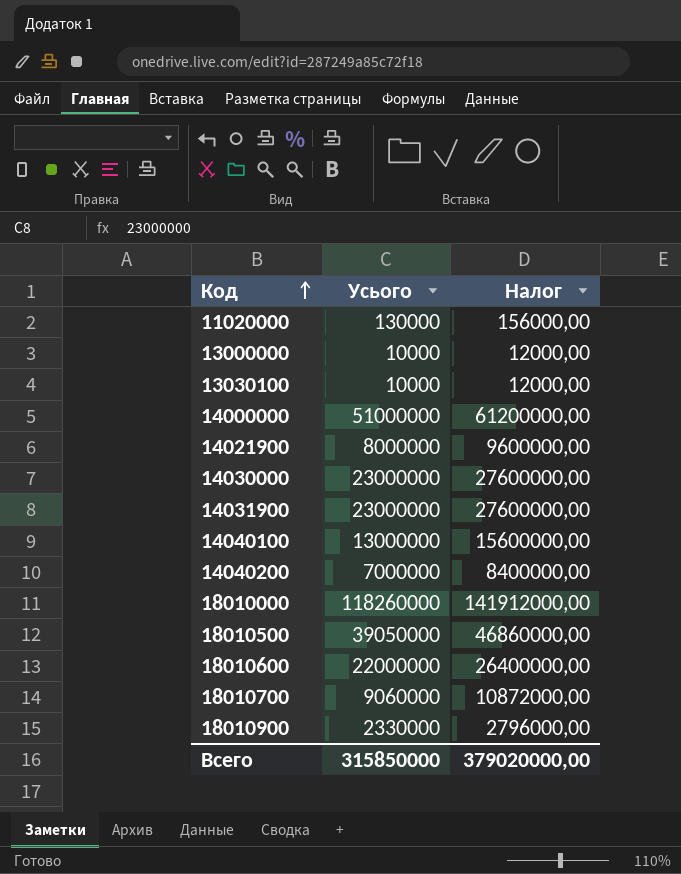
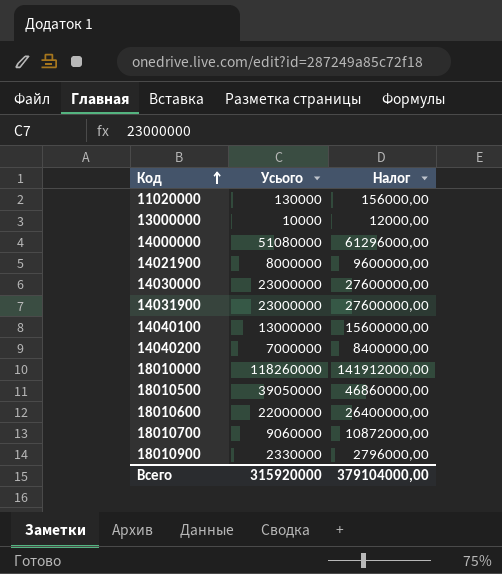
row 13030100: 10000 | 12000,00 -> none
14000000 | Усього: 51000000 -> 51080000
14000000 | Налог: 61200000,00 -> 61296000,00
Всего | Усього: 315850000 -> 315920000
Всего | Налог: 379020000,00 -> 379104000,00

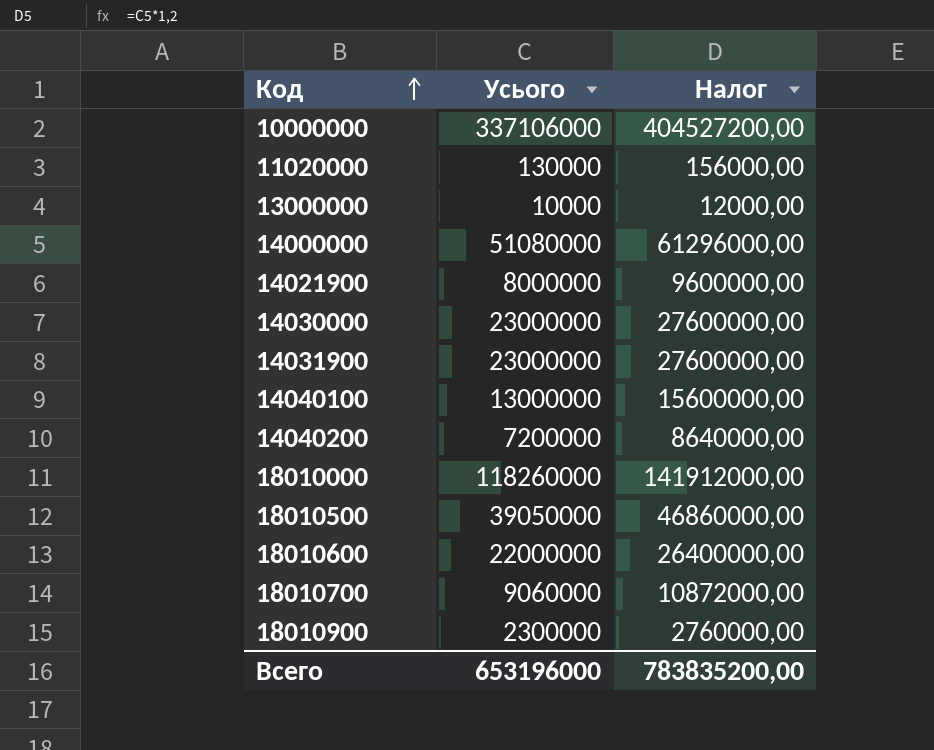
row 10000000: none -> 337106000 | 404527200,00
14040200 | Усього: 7000000 -> 7200000
14040200 | Налог: 8400000,00 -> 8640000,00
18010900 | Усього: 2330000 -> 2300000
18010900 | Налог: 2796000,00 -> 2760000,00
Всего | Усього: 315920000 -> 653196000
Всего | Налог: 379104000,00 -> 783835200,00

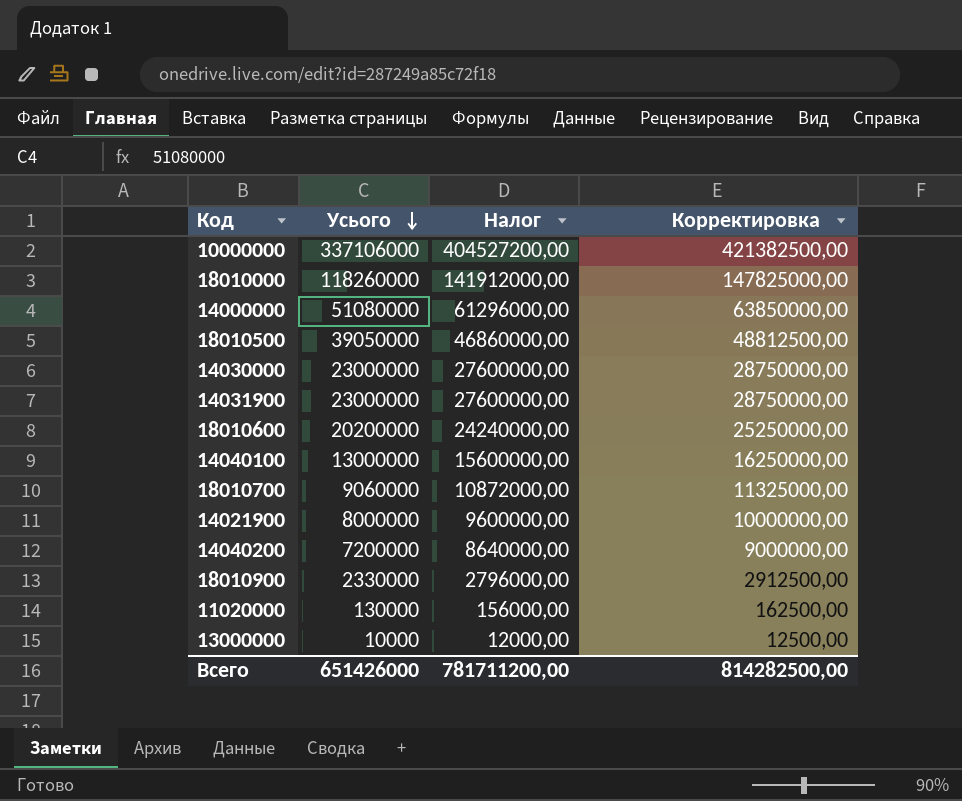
row order: Код ascending -> Усього descending
column Корректировка | formula: none -> [Усього] * 1,25
18010600 | Усього: 22000000 -> 20200000
18010600 | Налог: 26400000,00 -> 24240000,00
18010900 | Усього: 2300000 -> 2330000
18010900 | Налог: 2760000,00 -> 2796000,00
Всего | Усього: 653196000 -> 651426000
Всего | Налог: 783835200,00 -> 781711200,00

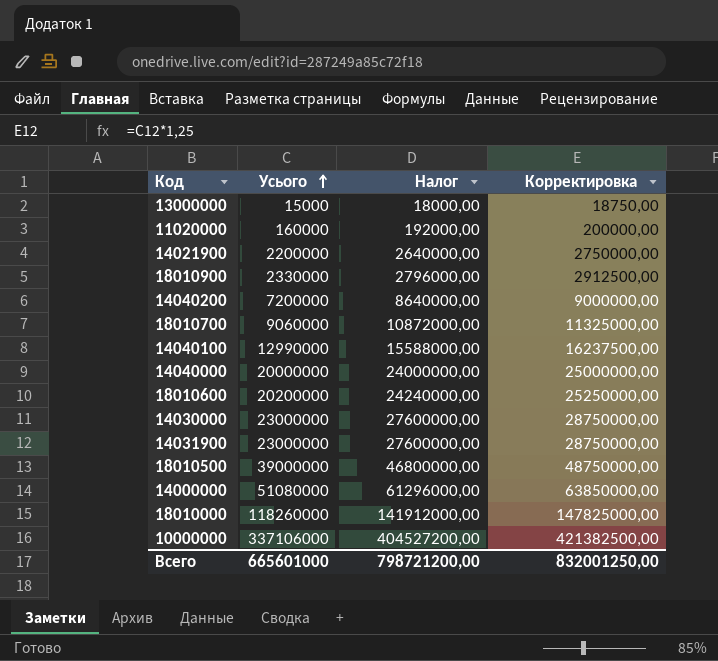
row order: Усього descending -> Усього ascending
13000000 | Усього: 10000 -> 15000
13000000 | Налог: 12000,00 -> 18000,00
13000000 | Корректировка: 12500,00 -> 18750,00
11020000 | Усього: 130000 -> 160000
11020000 | Налог: 156000,00 -> 192000,00
11020000 | Корректировка: 162500,00 -> 200000,00
14021900 | Усього: 8000000 -> 2200000
14021900 | Налог: 9600000,00 -> 2640000,00
14021900 | Корректировка: 10000000,00 -> 2750000,00
14040100 | Усього: 13000000 -> 12990000
14040100 | Налог: 15600000,00 -> 15588000,00
14040100 | Корректировка: 16250000,00 -> 16237500,00
row 14040000: none -> 20000000 | 24000000,00 | 25000000,00
18010500 | Усього: 39050000 -> 39000000
18010500 | Налог: 46860000,00 -> 46800000,00
18010500 | Корректировка: 48812500,00 -> 48750000,00
Всего | Усього: 651426000 -> 665601000
Всего | Налог: 781711200,00 -> 798721200,00
Всего | Корректировка: 814282500,00 -> 832001250,00

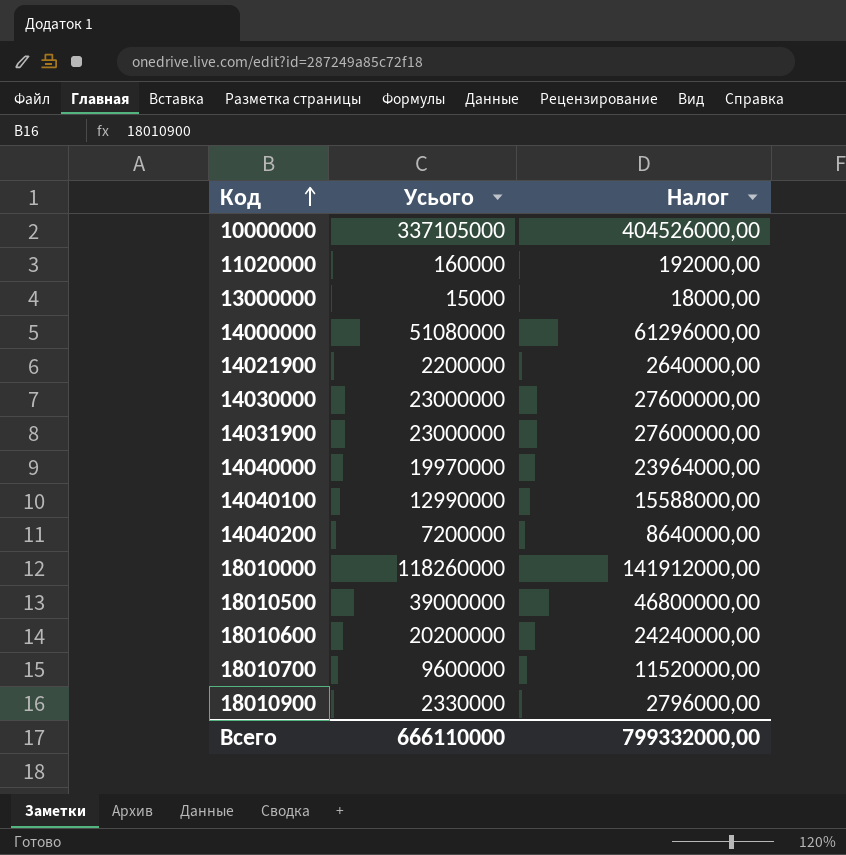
row order: Усього ascending -> Код ascending
column Корректировка | formula: [Усього] * 1,25 -> none
10000000 | Усього: 337106000 -> 337105000
10000000 | Налог: 404527200,00 -> 404526000,00
14040000 | Усього: 20000000 -> 19970000
14040000 | Налог: 24000000,00 -> 23964000,00
18010700 | Усього: 9060000 -> 9600000
18010700 | Налог: 10872000,00 -> 11520000,00
Всего | Усього: 665601000 -> 666110000
Всего | Налог: 798721200,00 -> 799332000,00

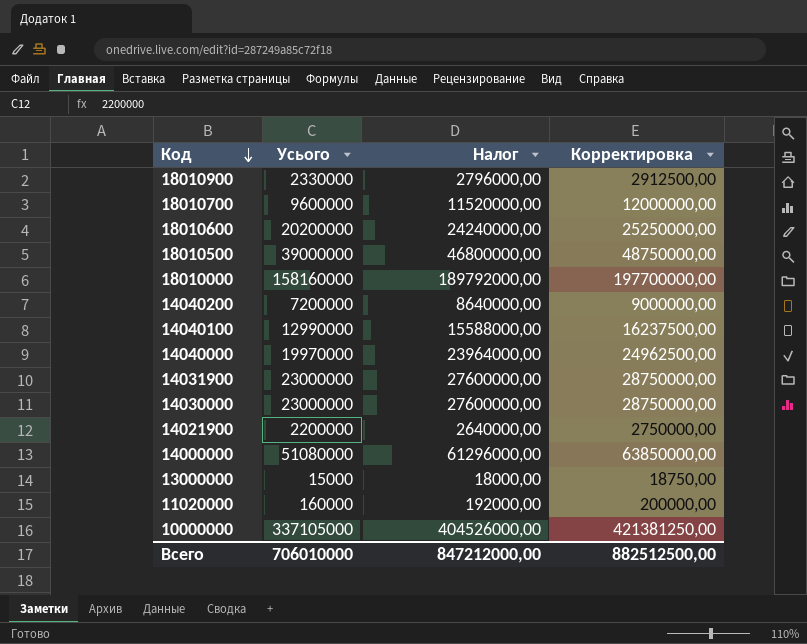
row order: Код ascending -> Код descending
column Корректировка | formula: none -> [Усього] * 1,25
18010000 | Усього: 118260000 -> 158160000
18010000 | Налог: 141912000,00 -> 189792000,00
Всего | Усього: 666110000 -> 706010000
Всего | Налог: 799332000,00 -> 847212000,00

